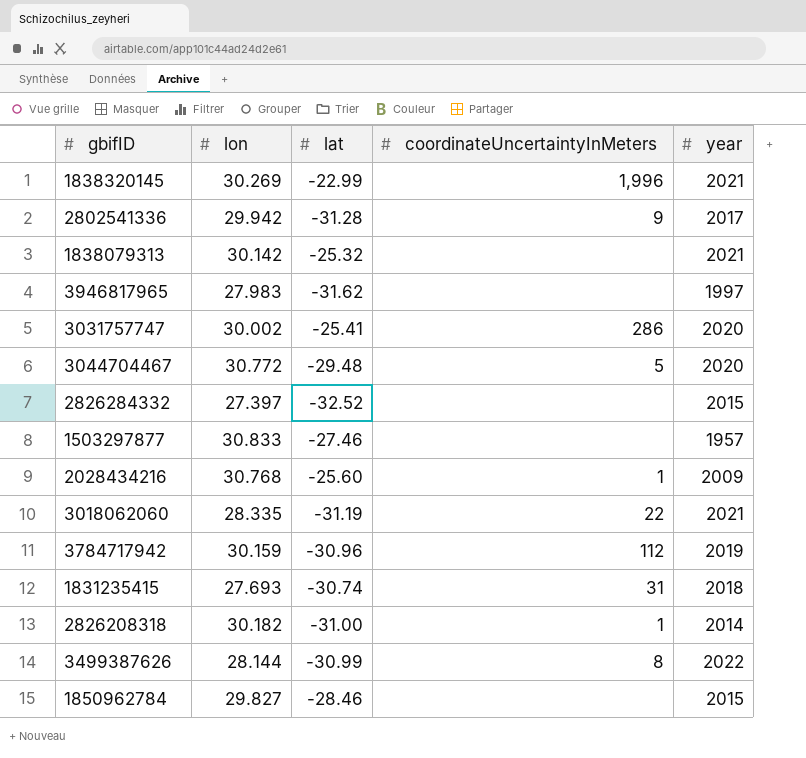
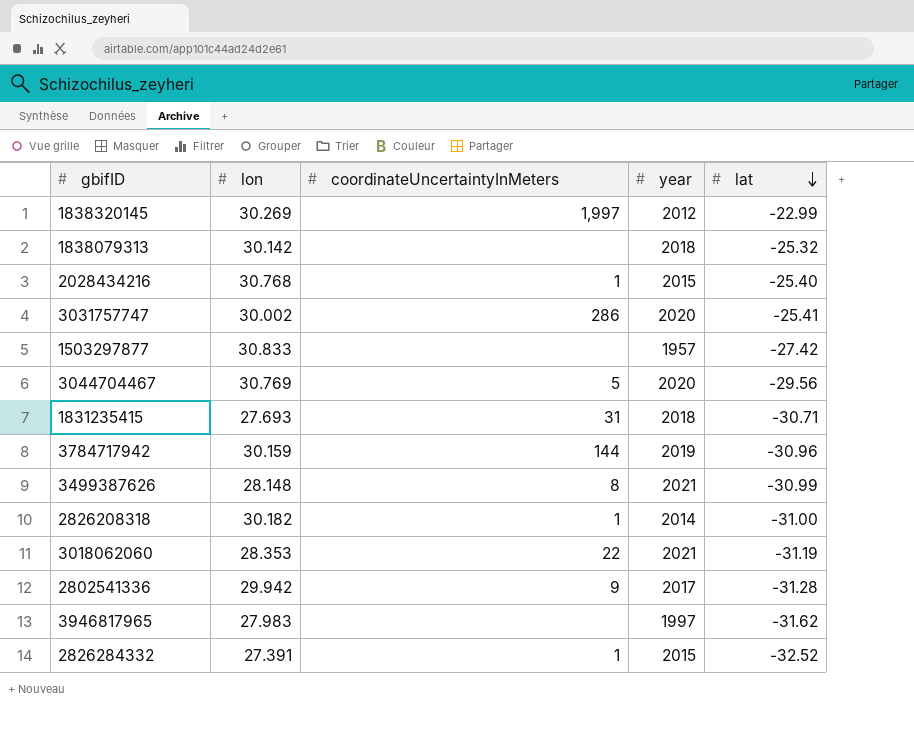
row order: none -> lat descending
column lat | position: 3 -> 5
row 1850962784: 29.827 | -28.46 | none | 2015 -> none
1838320145 | coordinateUncertaintyInMeters: 1,996 -> 1,997
1838320145 | year: 2021 -> 2012
1838079313 | year: 2021 -> 2018
2028434216 | year: 2009 -> 2015
2028434216 | lat: -25.60 -> -25.40
1503297877 | lat: -27.46 -> -27.42
3044704467 | lon: 30.772 -> 30.769
3044704467 | lat: -29.48 -> -29.56
1831235415 | lat: -30.74 -> -30.71
3784717942 | coordinateUncertaintyInMeters: 112 -> 144
3499387626 | lon: 28.144 -> 28.148
3499387626 | year: 2022 -> 2021
3018062060 | lon: 28.335 -> 28.353
2826284332 | lon: 27.397 -> 27.391
2826284332 | coordinateUncertaintyInMeters: none -> 1

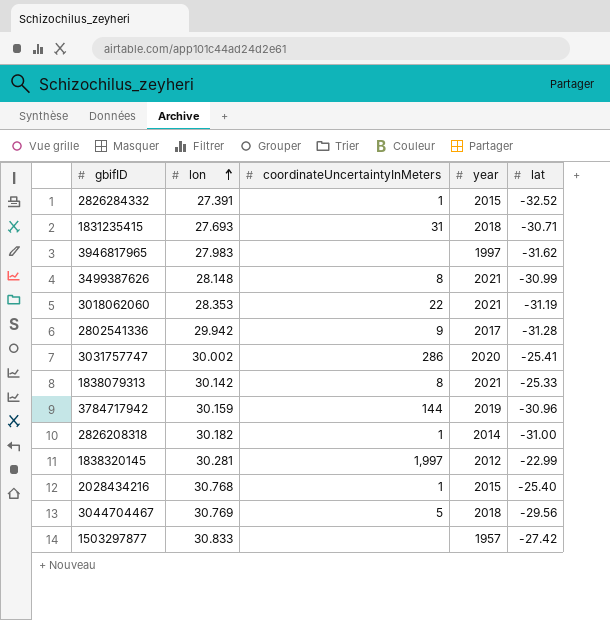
row order: lat descending -> lon ascending
1838079313 | coordinateUncertaintyInMeters: none -> 8
1838079313 | year: 2018 -> 2021
1838079313 | lat: -25.32 -> -25.33
1838320145 | lon: 30.269 -> 30.281
3044704467 | year: 2020 -> 2018

